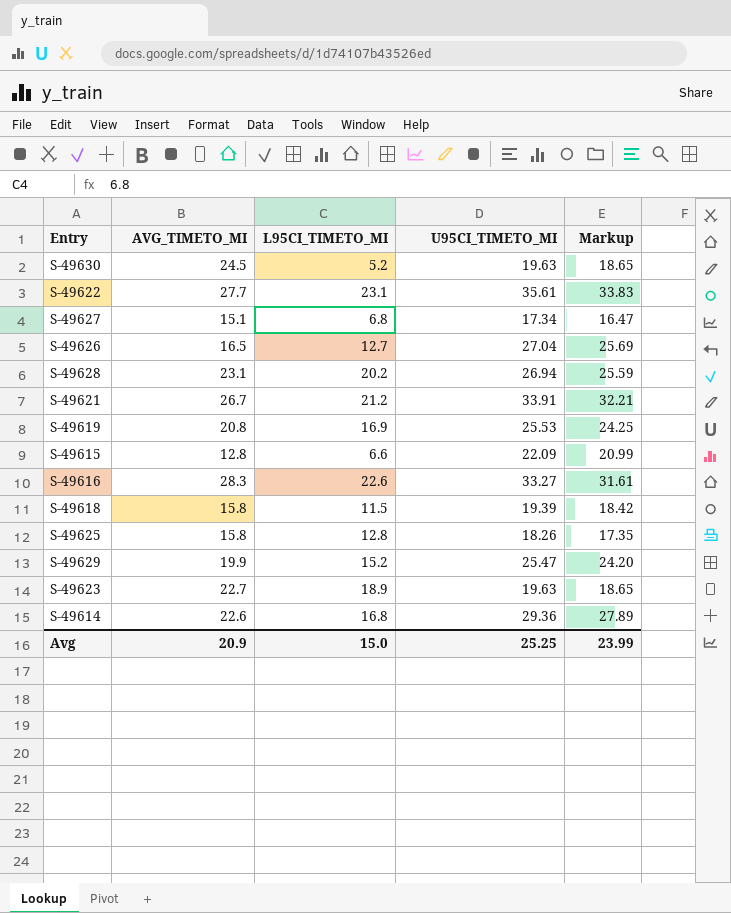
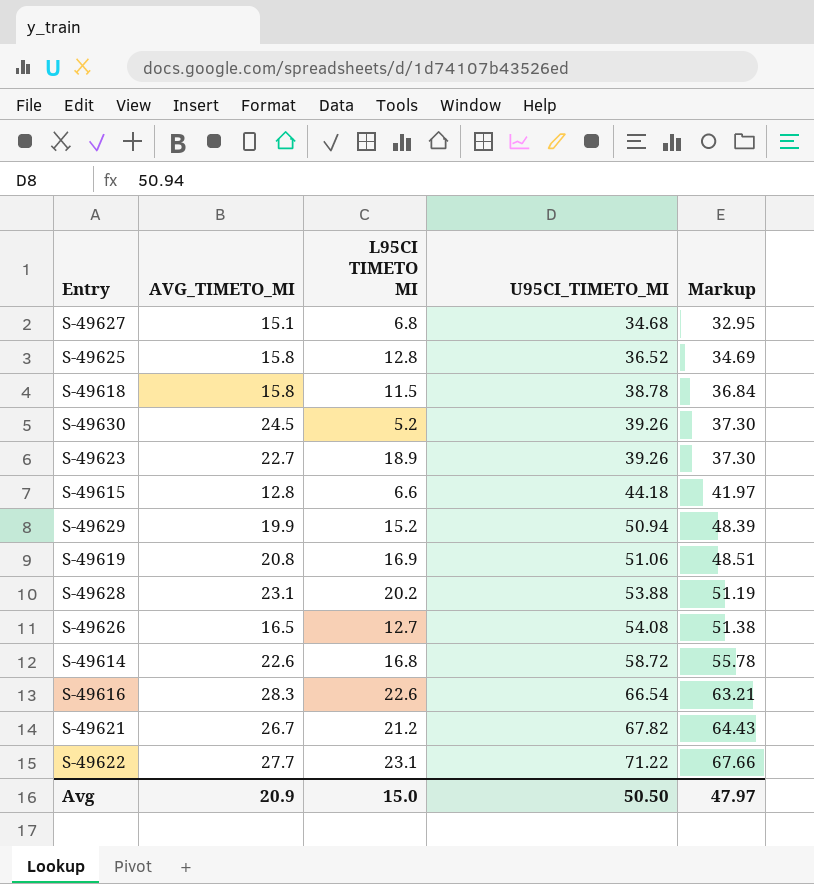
row order: none -> U95CI_TIMETO_MI ascending
column name: L95CI_TIMETO_MI -> L95CI TIMETO MI
S-49627 | U95CI_TIMETO_MI: 17.34 -> 34.68
S-49627 | Markup: 16.47 -> 32.95
S-49625 | U95CI_TIMETO_MI: 18.26 -> 36.52
S-49625 | Markup: 17.35 -> 34.69
S-49618 | U95CI_TIMETO_MI: 19.39 -> 38.78
S-49618 | Markup: 18.42 -> 36.84
S-49630 | U95CI_TIMETO_MI: 19.63 -> 39.26
S-49630 | Markup: 18.65 -> 37.30
S-49623 | U95CI_TIMETO_MI: 19.63 -> 39.26
S-49623 | Markup: 18.65 -> 37.30
S-49615 | U95CI_TIMETO_MI: 22.09 -> 44.18
S-49615 | Markup: 20.99 -> 41.97
S-49629 | U95CI_TIMETO_MI: 25.47 -> 50.94
S-49629 | Markup: 24.20 -> 48.39
S-49619 | U95CI_TIMETO_MI: 25.53 -> 51.06
S-49619 | Markup: 24.25 -> 48.51
S-49628 | U95CI_TIMETO_MI: 26.94 -> 53.88
S-49628 | Markup: 25.59 -> 51.19
S-49626 | U95CI_TIMETO_MI: 27.04 -> 54.08
S-49626 | Markup: 25.69 -> 51.38
S-49614 | U95CI_TIMETO_MI: 29.36 -> 58.72
S-49614 | Markup: 27.89 -> 55.78
S-49616 | U95CI_TIMETO_MI: 33.27 -> 66.54
S-49616 | Markup: 31.61 -> 63.21
S-49621 | U95CI_TIMETO_MI: 33.91 -> 67.82
S-49621 | Markup: 32.21 -> 64.43
S-49622 | U95CI_TIMETO_MI: 35.61 -> 71.22
S-49622 | Markup: 33.83 -> 67.66
Avg | U95CI_TIMETO_MI: 25.25 -> 50.50
Avg | Markup: 23.99 -> 47.97

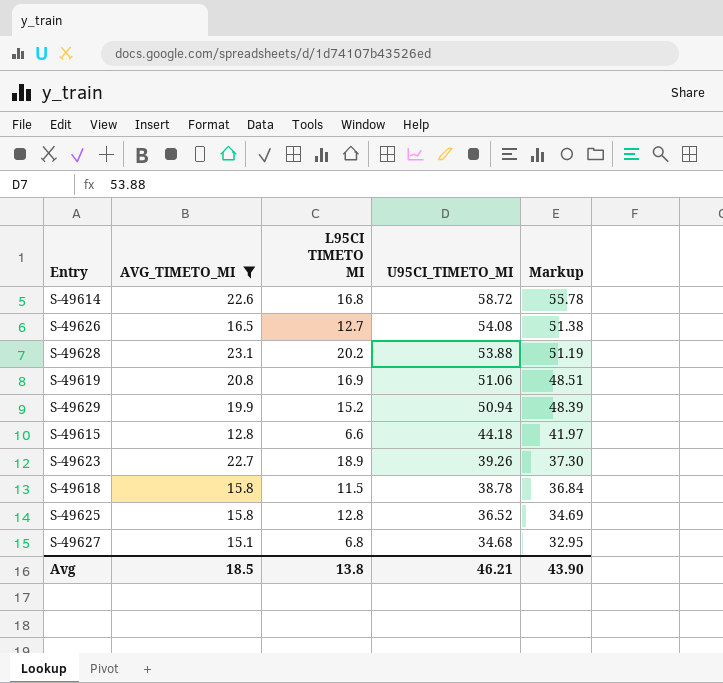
filter: none -> AVG_TIMETO_MI <= 23.1
row order: U95CI_TIMETO_MI ascending -> U95CI_TIMETO_MI descending
Avg | AVG_TIMETO_MI: 20.9 -> 18.5
Avg | L95CI TIMETO MI: 15.0 -> 13.8
Avg | U95CI_TIMETO_MI: 50.50 -> 46.21
Avg | Markup: 47.97 -> 43.90

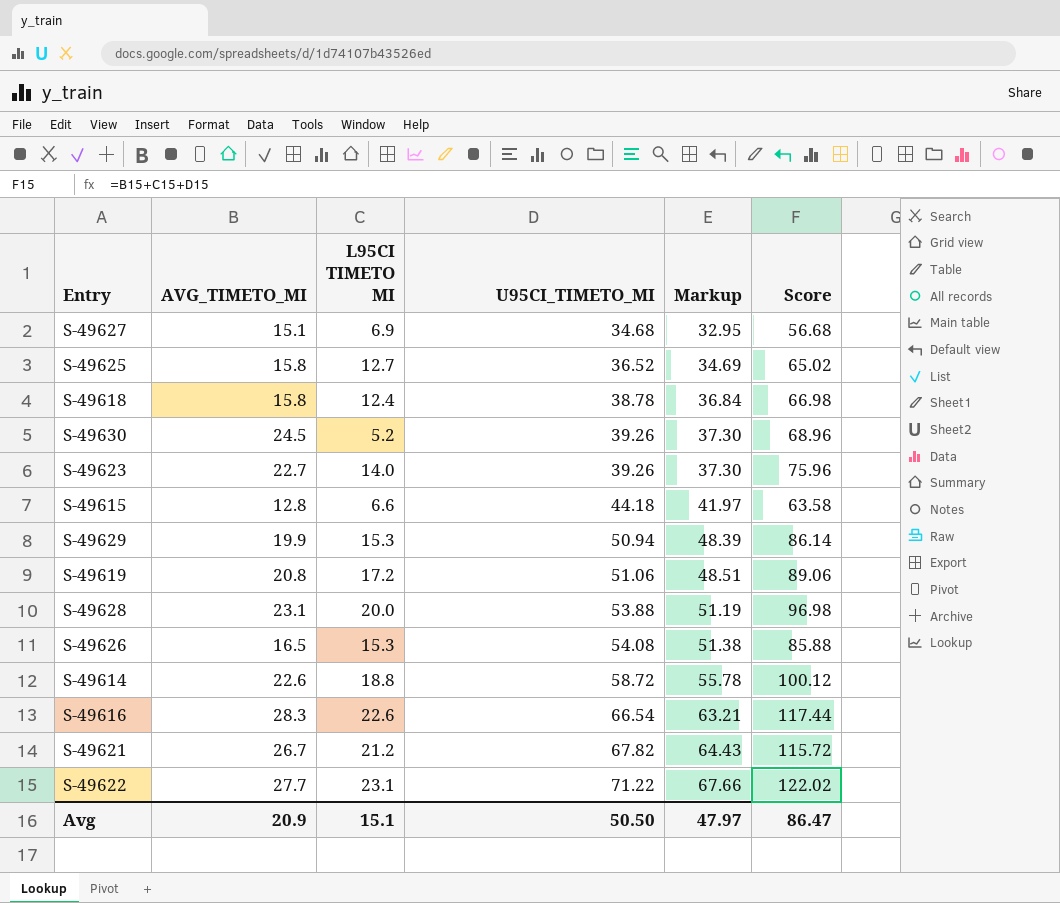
filter: AVG_TIMETO_MI <= 23.1 -> none
row order: U95CI_TIMETO_MI descending -> U95CI_TIMETO_MI ascending
column Score | formula: none -> [AVG_TIMETO_MI] + [L95CI TIMETO MI] + [U95CI_TIMETO_MI]
S-49627 | L95CI TIMETO MI: 6.8 -> 6.9
S-49625 | L95CI TIMETO MI: 12.8 -> 12.7
S-49618 | L95CI TIMETO MI: 11.5 -> 12.4
S-49623 | L95CI TIMETO MI: 18.9 -> 14.0
S-49629 | L95CI TIMETO MI: 15.2 -> 15.3
S-49619 | L95CI TIMETO MI: 16.9 -> 17.2
S-49628 | L95CI TIMETO MI: 20.2 -> 20.0
S-49626 | L95CI TIMETO MI: 12.7 -> 15.3
S-49614 | L95CI TIMETO MI: 16.8 -> 18.8
Avg | AVG_TIMETO_MI: 18.5 -> 20.9
Avg | L95CI TIMETO MI: 13.8 -> 15.1
Avg | U95CI_TIMETO_MI: 46.21 -> 50.50
Avg | Markup: 43.90 -> 47.97

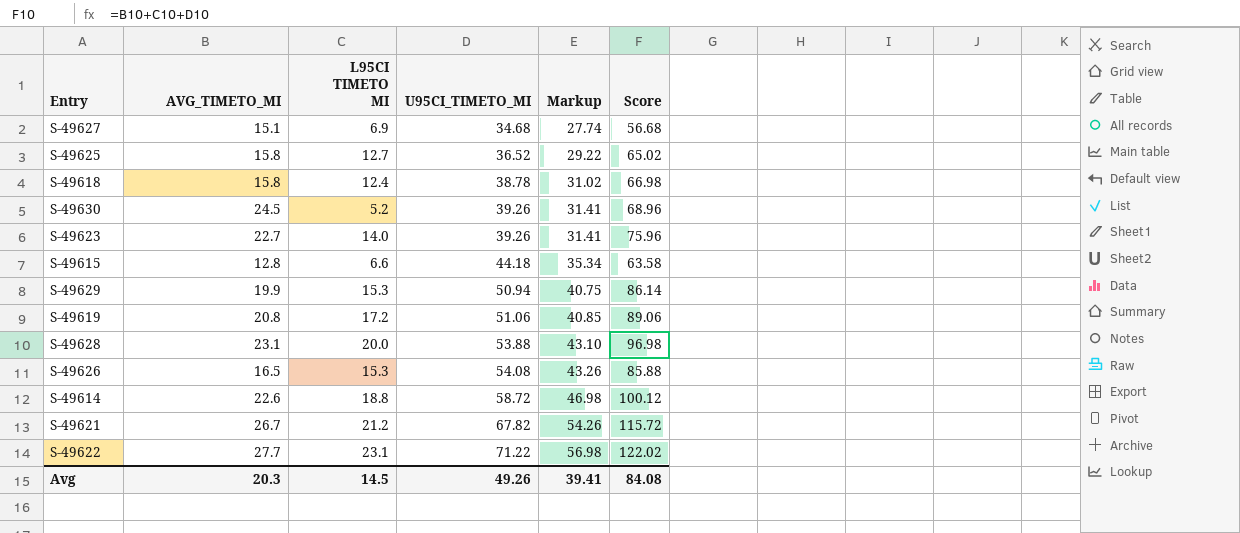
column Markup | formula: [U95CI_TIMETO_MI] * 0.95 -> [U95CI_TIMETO_MI] * 0.8
row S-49616: 28.3 | 22.6 | 66.54 | 63.21 | 117.44 -> none
Avg | AVG_TIMETO_MI: 20.9 -> 20.3
Avg | L95CI TIMETO MI: 15.1 -> 14.5
Avg | U95CI_TIMETO_MI: 50.50 -> 49.26
Avg | Markup: 47.97 -> 39.41
Avg | Score: 86.47 -> 84.08

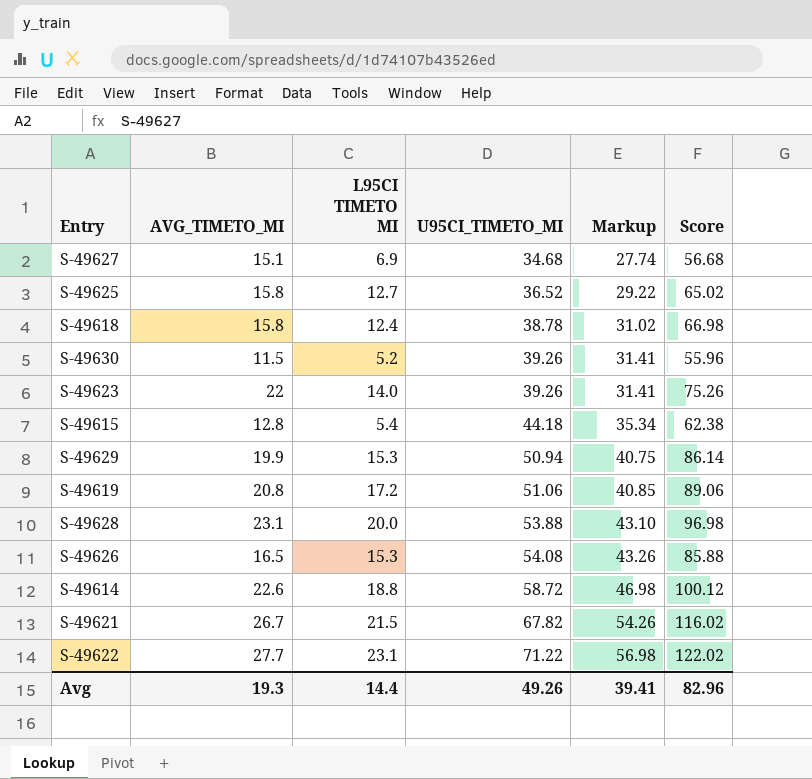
S-49630 | AVG_TIMETO_MI: 24.5 -> 11.5
S-49630 | Score: 68.96 -> 55.96
S-49623 | AVG_TIMETO_MI: 22.7 -> 22
S-49623 | Score: 75.96 -> 75.26
S-49615 | L95CI TIMETO MI: 6.6 -> 5.4
S-49615 | Score: 63.58 -> 62.38
S-49621 | L95CI TIMETO MI: 21.2 -> 21.5
S-49621 | Score: 115.72 -> 116.02
Avg | AVG_TIMETO_MI: 20.3 -> 19.3
Avg | L95CI TIMETO MI: 14.5 -> 14.4
Avg | Score: 84.08 -> 82.96

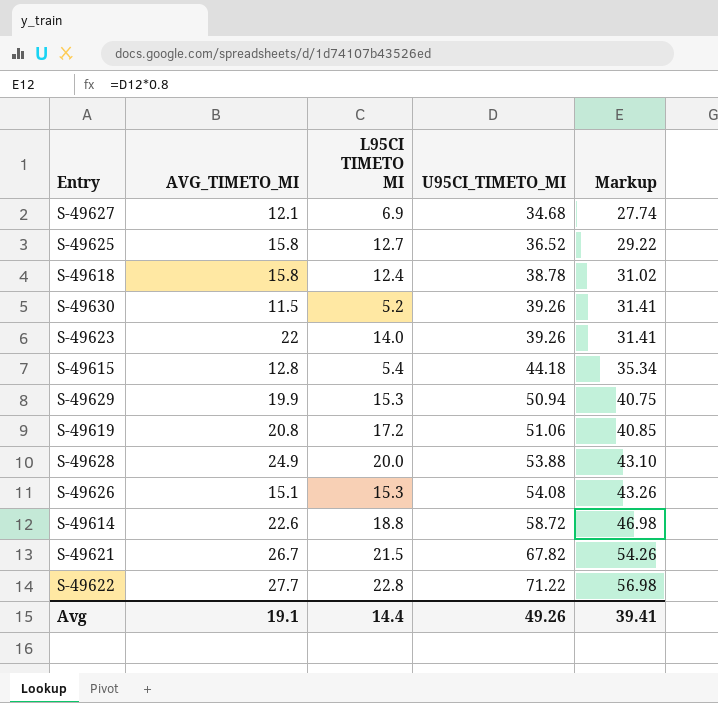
column Score | formula: [AVG_TIMETO_MI] + [L95CI TIMETO MI] + [U95CI_TIMETO_MI] -> none
S-49627 | AVG_TIMETO_MI: 15.1 -> 12.1
S-49628 | AVG_TIMETO_MI: 23.1 -> 24.9
S-49626 | AVG_TIMETO_MI: 16.5 -> 15.1
S-49622 | L95CI TIMETO MI: 23.1 -> 22.8
Avg | AVG_TIMETO_MI: 19.3 -> 19.1

